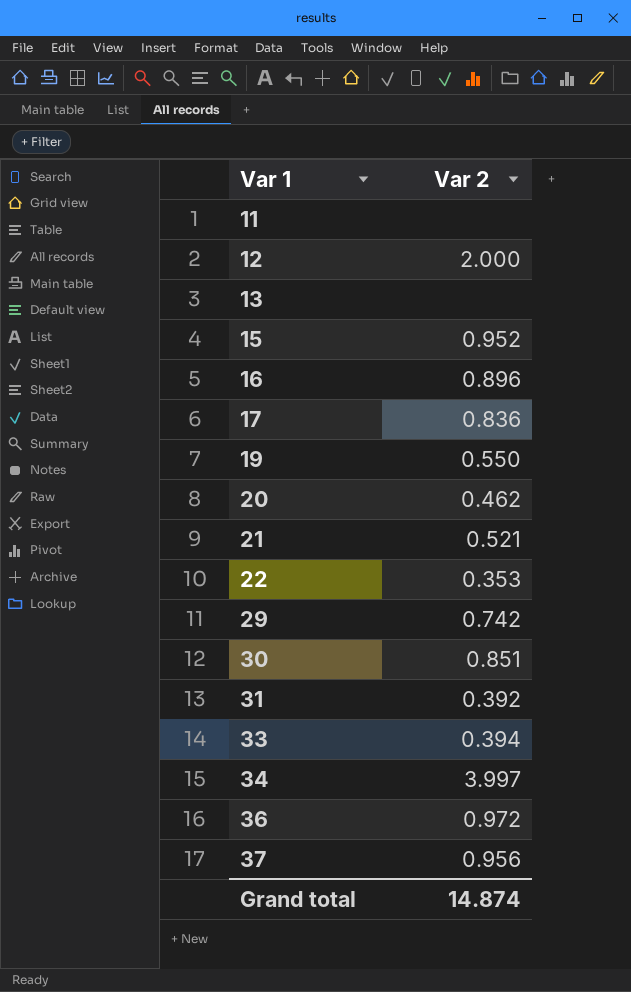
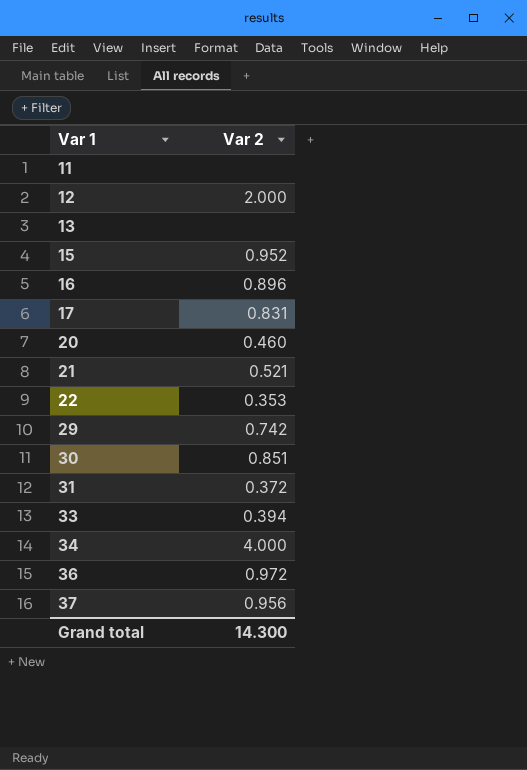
row 19: 0.550 -> none
17 | Var 2: 0.836 -> 0.831
20 | Var 2: 0.462 -> 0.460
31 | Var 2: 0.392 -> 0.372
34 | Var 2: 3.997 -> 4.000
Grand total | Var 2: 14.874 -> 14.300

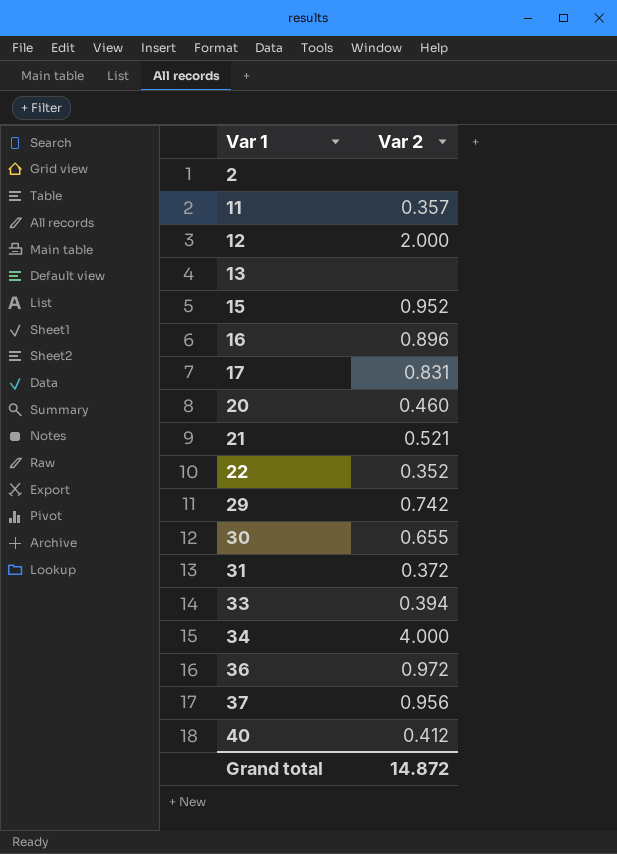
row 2: none -> none
11 | Var 2: none -> 0.357
22 | Var 2: 0.353 -> 0.352
30 | Var 2: 0.851 -> 0.655
row 40: none -> 0.412
Grand total | Var 2: 14.300 -> 14.872

